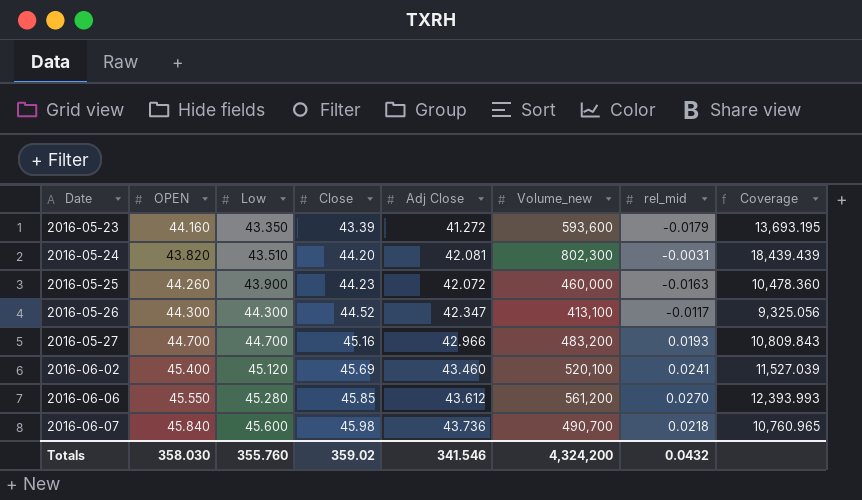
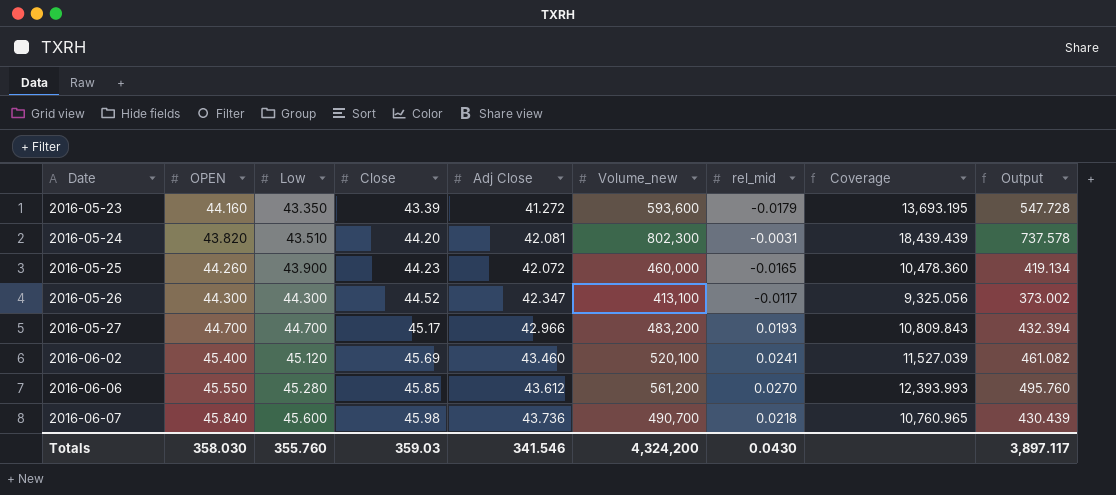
column Output | formula: none -> [Coverage] * 0.04
2016-05-25 | rel_mid: -0.0163 -> -0.0165
2016-05-27 | Close: 45.16 -> 45.17
Totals | Close: 359.02 -> 359.03
Totals | rel_mid: 0.0432 -> 0.0430

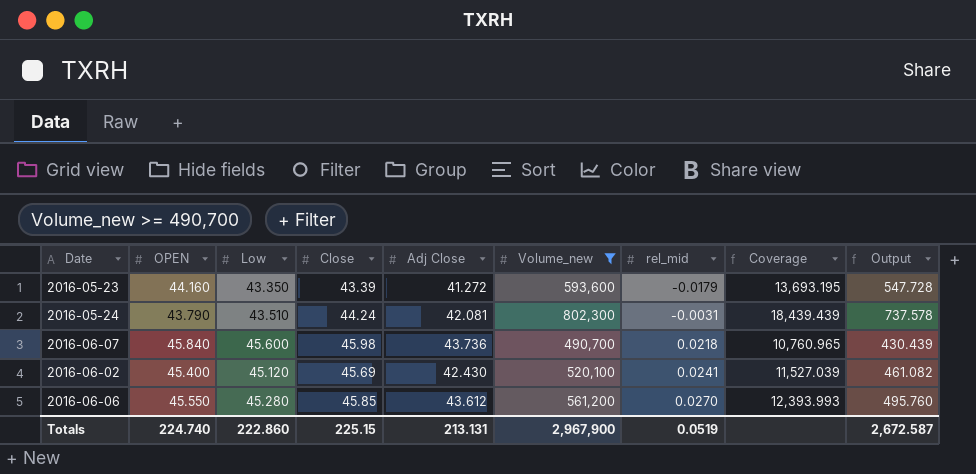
filter: none -> Volume_new >= 490,700
row order: Date ascending -> rel_mid ascending
2016-05-24 | OPEN: 43.820 -> 43.790
2016-05-24 | Close: 44.20 -> 44.24
2016-06-02 | Adj Close: 43.460 -> 42.430
Totals | OPEN: 358.030 -> 224.740
Totals | Low: 355.760 -> 222.860
Totals | Close: 359.03 -> 225.15
Totals | Adj Close: 341.546 -> 213.131
Totals | Volume_new: 4,324,200 -> 2,967,900
Totals | rel_mid: 0.0430 -> 0.0519
Totals | Output: 3,897.117 -> 2,672.587

